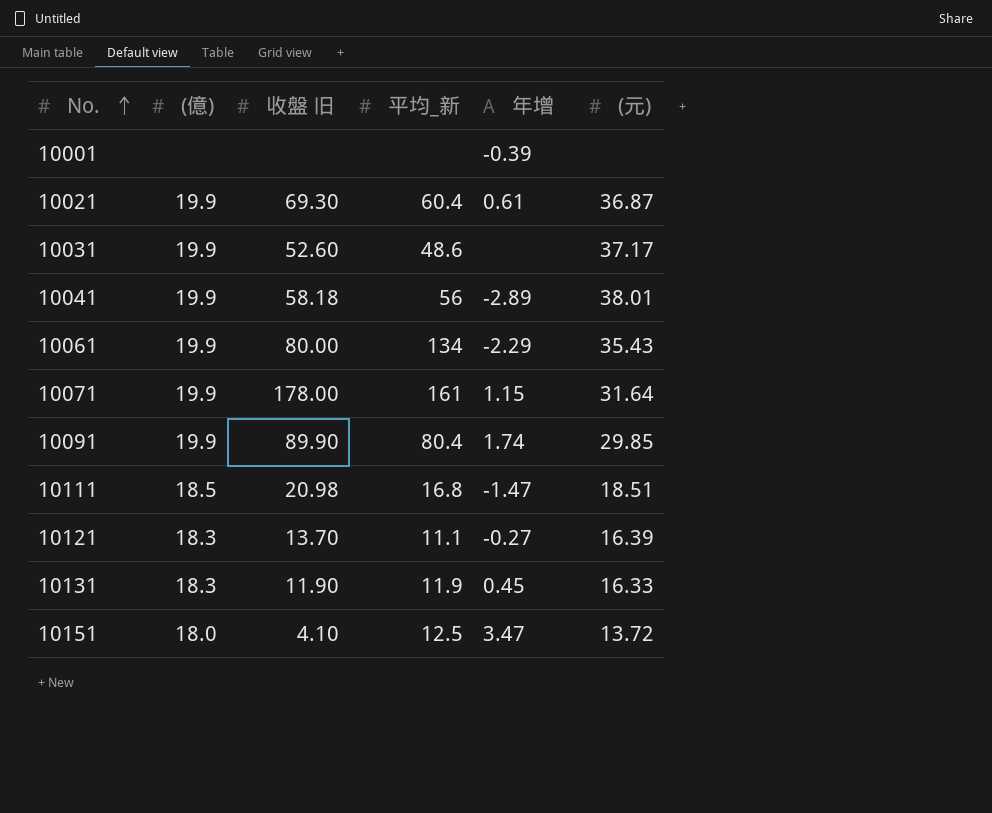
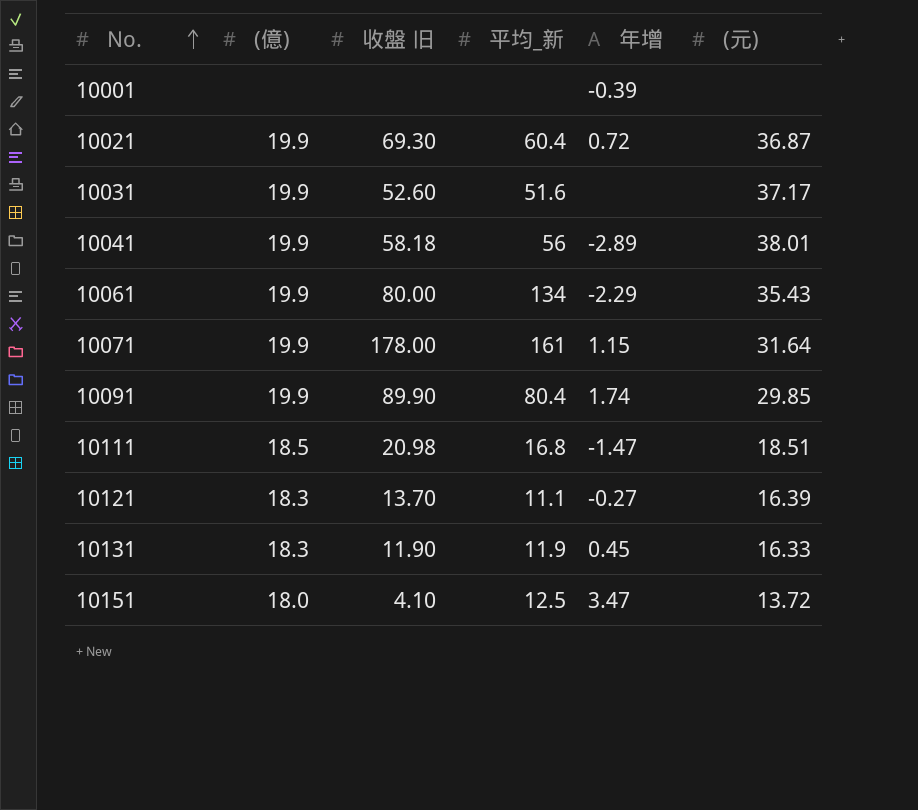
10021 | 年增: 0.61 -> 0.72
10031 | 平均_新: 48.6 -> 51.6

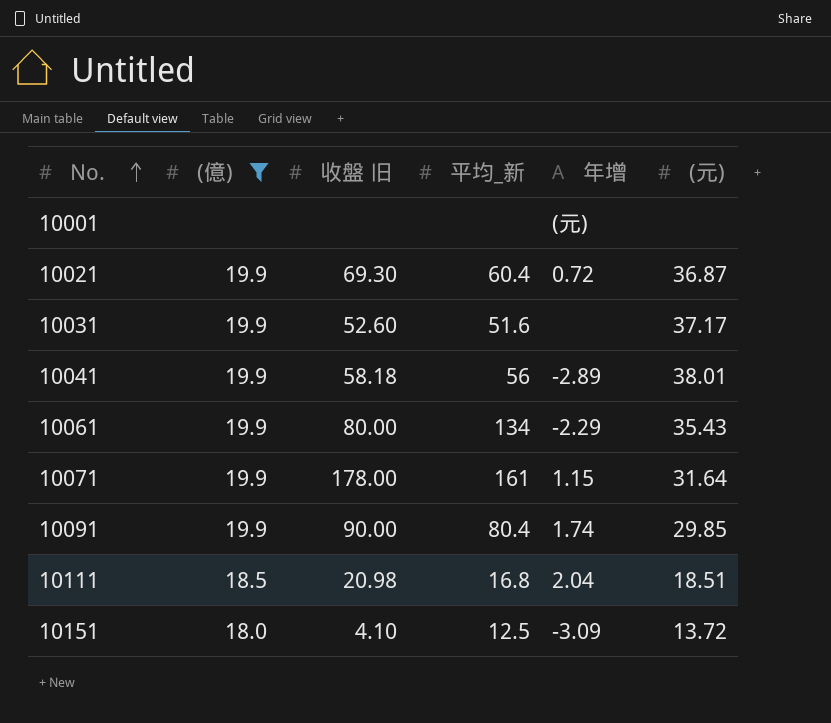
filter: none -> (億) != 18.3
10001 | 年增: -0.39 -> (元)
10091 | 收盤 旧: 89.90 -> 90.00
10111 | 年增: -1.47 -> 2.04
10151 | 年增: 3.47 -> -3.09

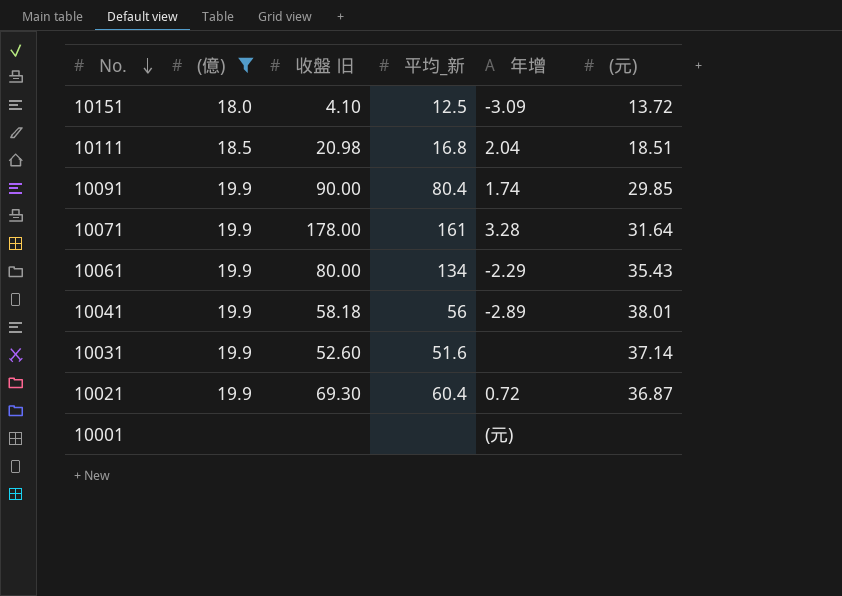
row order: No. ascending -> No. descending
10071 | 年增: 1.15 -> 3.28
10031 | (元): 37.17 -> 37.14

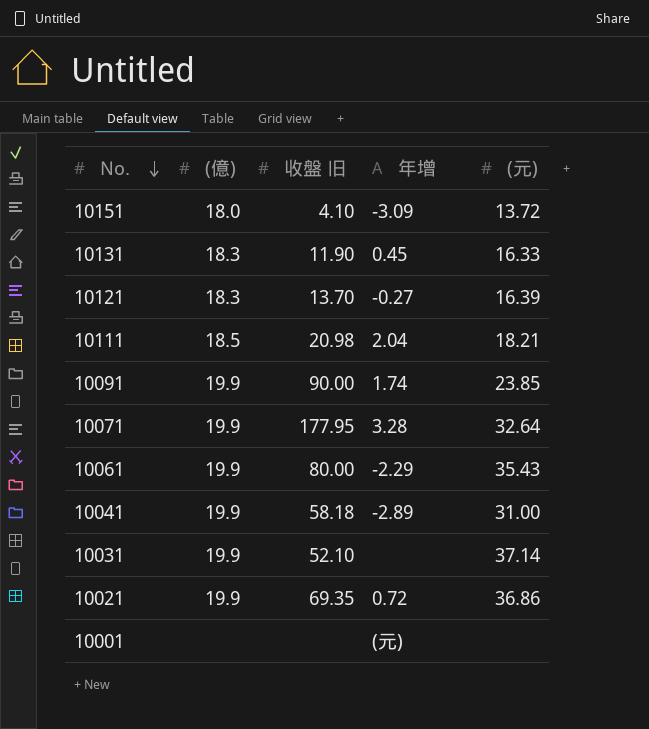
filter: (億) != 18.3 -> none
column 平均_新 | position: 4 -> none
10111 | (元): 18.51 -> 18.21
10091 | (元): 29.85 -> 23.85
10071 | 收盤 旧: 178.00 -> 177.95
10071 | (元): 31.64 -> 32.64
10041 | (元): 38.01 -> 31.00
10031 | 收盤 旧: 52.60 -> 52.10
10021 | 收盤 旧: 69.30 -> 69.35
10021 | (元): 36.87 -> 36.86

